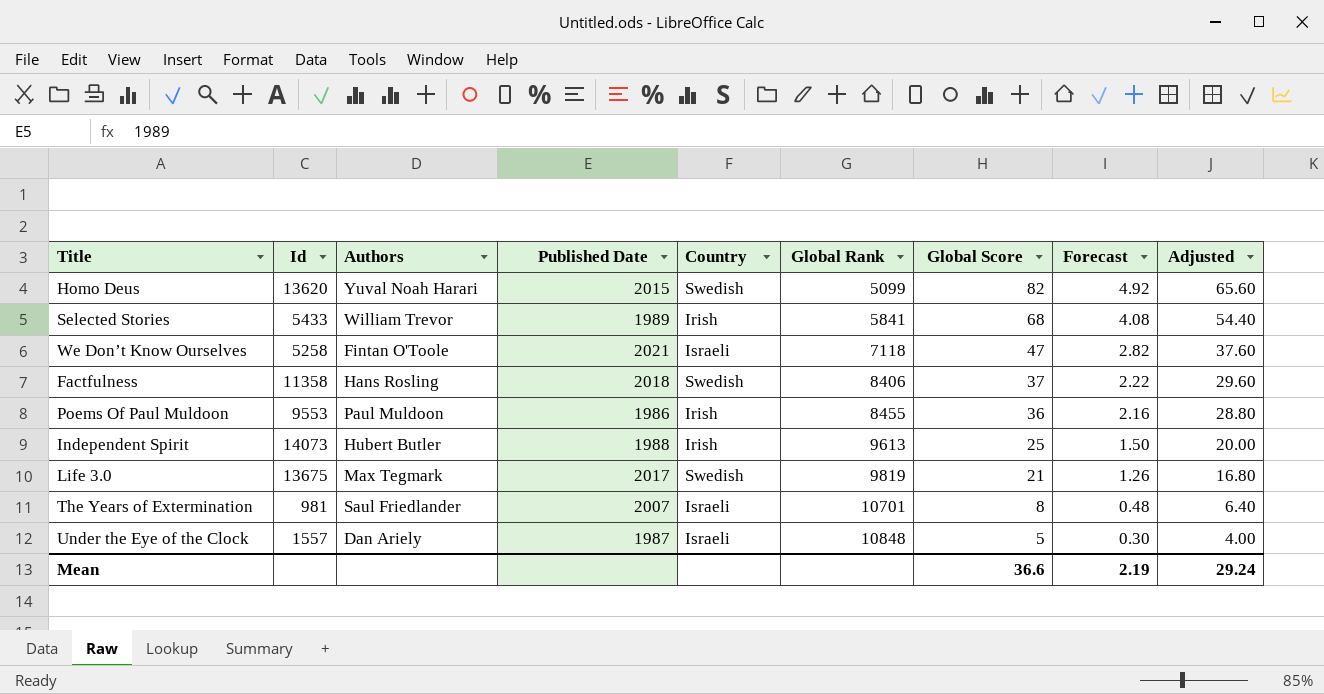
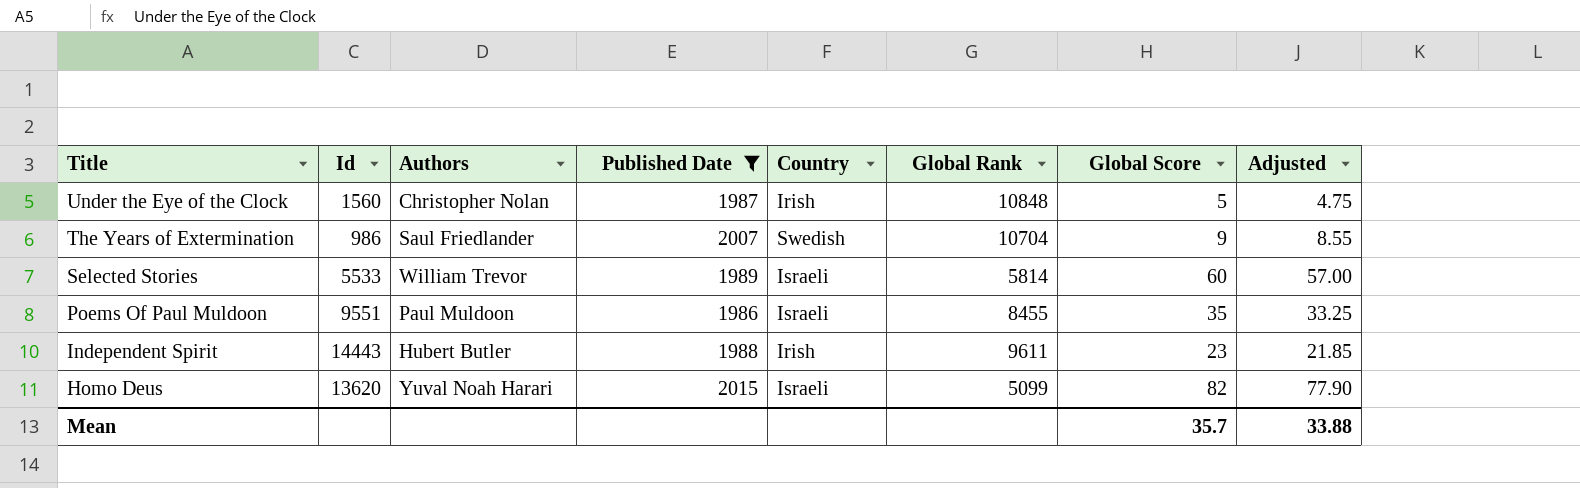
filter: none -> Published Date <= 2015
row order: Global Rank ascending -> Title descending
column Forecast | formula: [Global Score] * 0.06 -> none
column Adjusted | formula: [Global Score] * 0.8 -> [Global Score] * 0.95
Under the Eye of the Clock | Id: 1557 -> 1560
Under the Eye of the Clock | Authors: Dan Ariely -> Christopher Nolan
Under the Eye of the Clock | Country: Israeli -> Irish
The Years of Extermination | Id: 981 -> 986
The Years of Extermination | Country: Israeli -> Swedish
The Years of Extermination | Global Rank: 10701 -> 10704
The Years of Extermination | Global Score: 8 -> 9
Selected Stories | Id: 5433 -> 5533
Selected Stories | Country: Irish -> Israeli
Selected Stories | Global Rank: 5841 -> 5814
Selected Stories | Global Score: 68 -> 60
Poems Of Paul Muldoon | Id: 9553 -> 9551
Poems Of Paul Muldoon | Country: Irish -> Israeli
Poems Of Paul Muldoon | Global Score: 36 -> 35
Independent Spirit | Id: 14073 -> 14443
Independent Spirit | Global Rank: 9613 -> 9611
Independent Spirit | Global Score: 25 -> 23
Homo Deus | Country: Swedish -> Israeli
Mean | Global Score: 36.6 -> 35.7
Mean | Adjusted: 29.24 -> 33.88

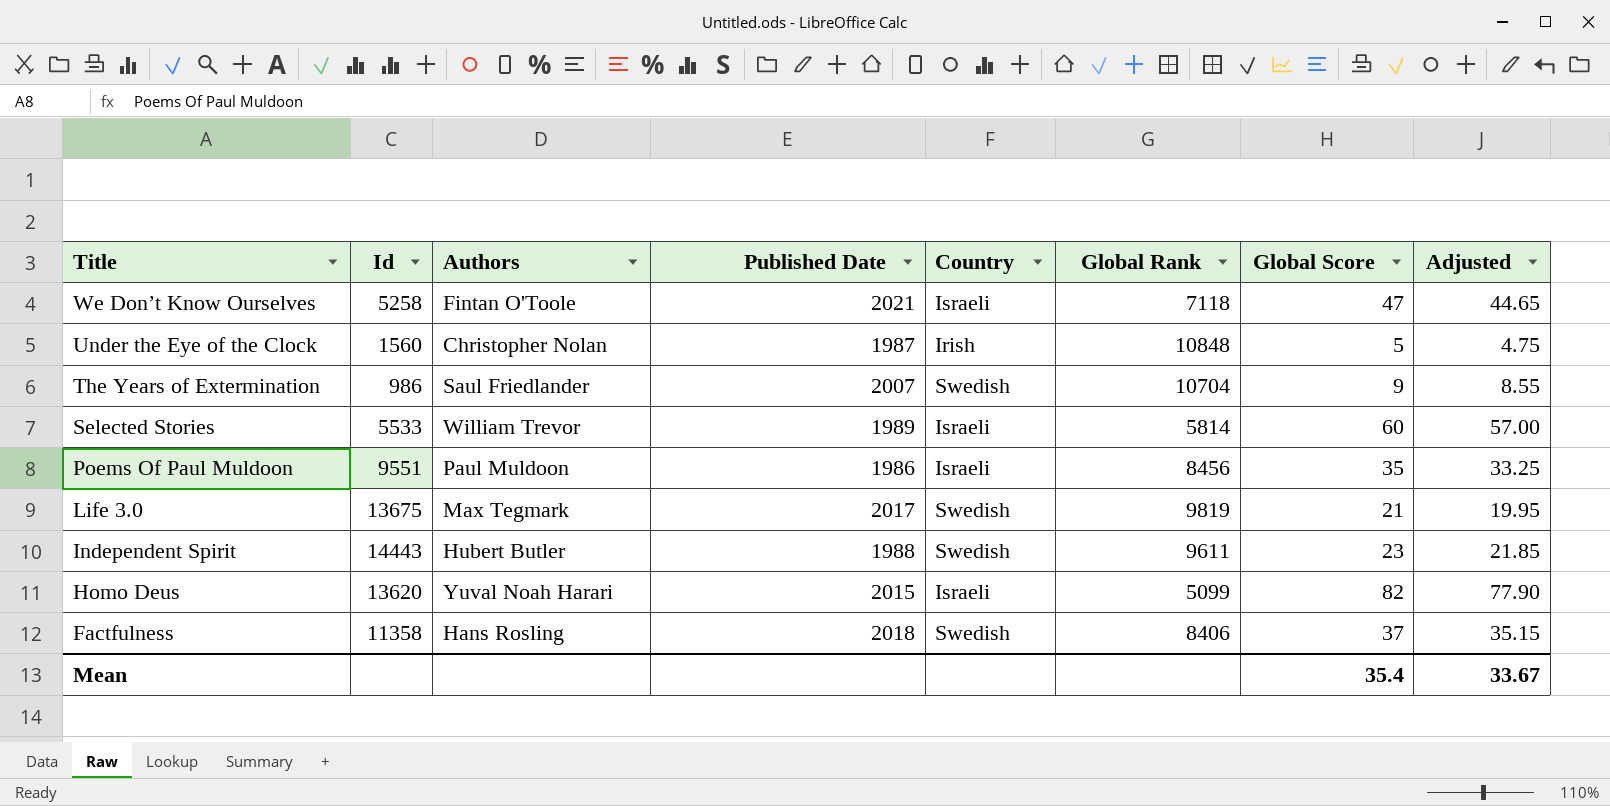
filter: Published Date <= 2015 -> none
Poems Of Paul Muldoon | Global Rank: 8455 -> 8456
Independent Spirit | Country: Irish -> Swedish
Mean | Global Score: 35.7 -> 35.4
Mean | Adjusted: 33.88 -> 33.67

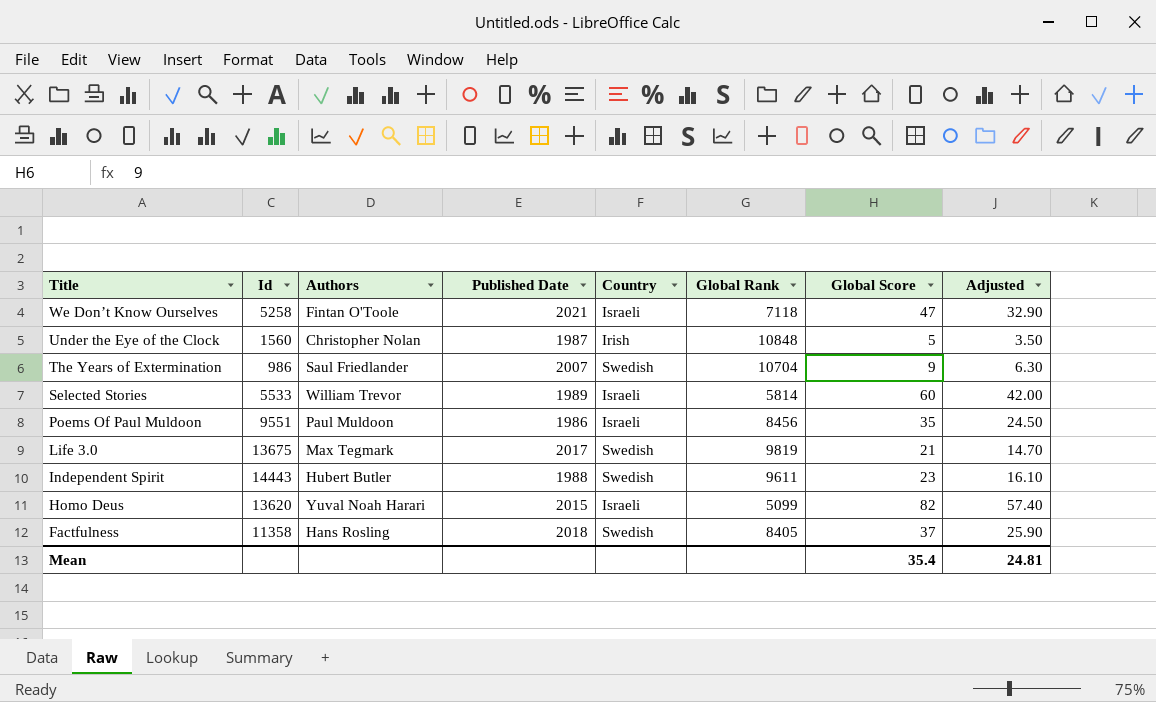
column Adjusted | formula: [Global Score] * 0.95 -> [Global Score] * 0.7
Factfulness | Global Rank: 8406 -> 8405
Mean | Adjusted: 33.67 -> 24.81

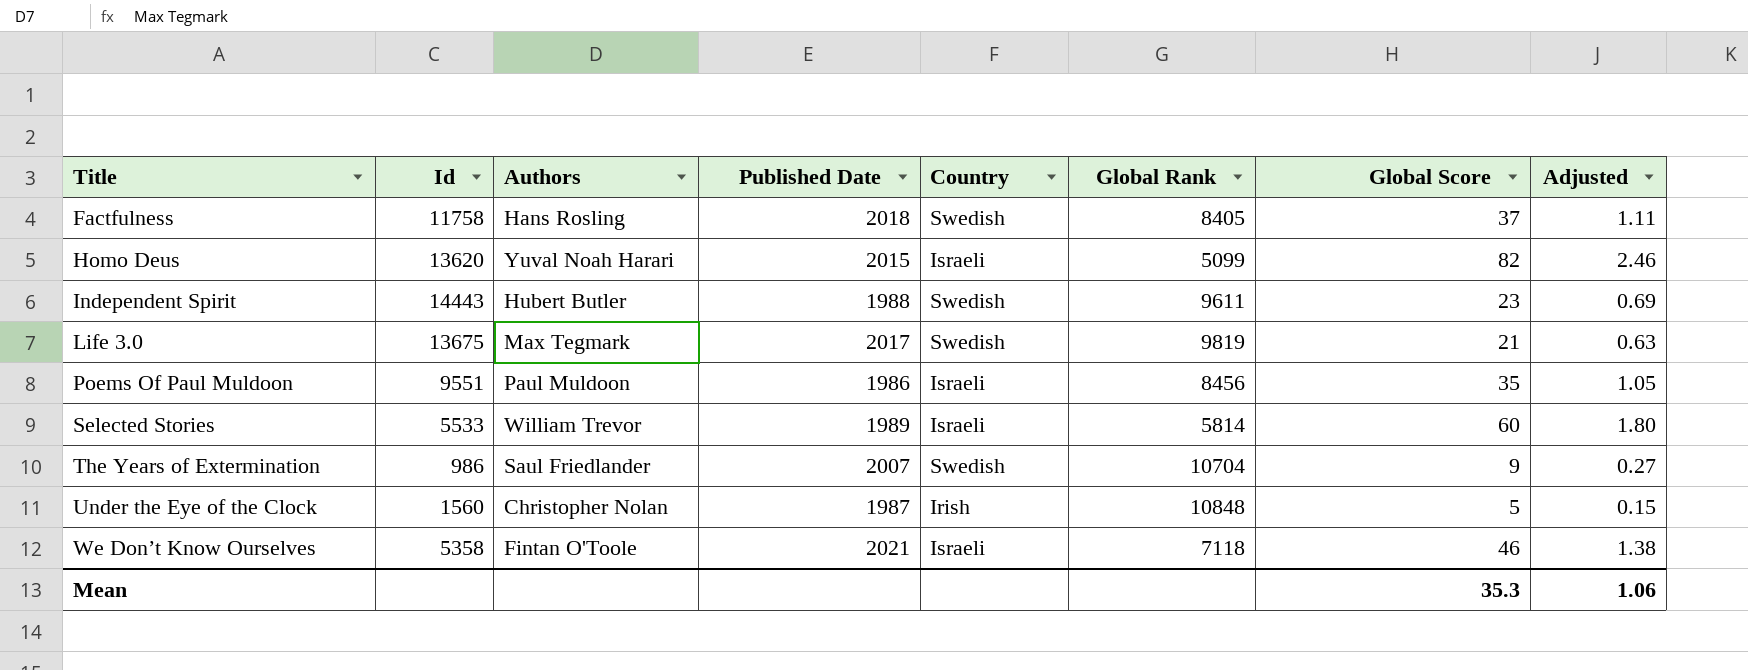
row order: Title descending -> Title ascending
column Adjusted | formula: [Global Score] * 0.7 -> [Global Score] * 0.03
Factfulness | Id: 11358 -> 11758
We Don’t Know Ourselves | Id: 5258 -> 5358
We Don’t Know Ourselves | Global Score: 47 -> 46
Mean | Global Score: 35.4 -> 35.3
Mean | Adjusted: 24.81 -> 1.06

